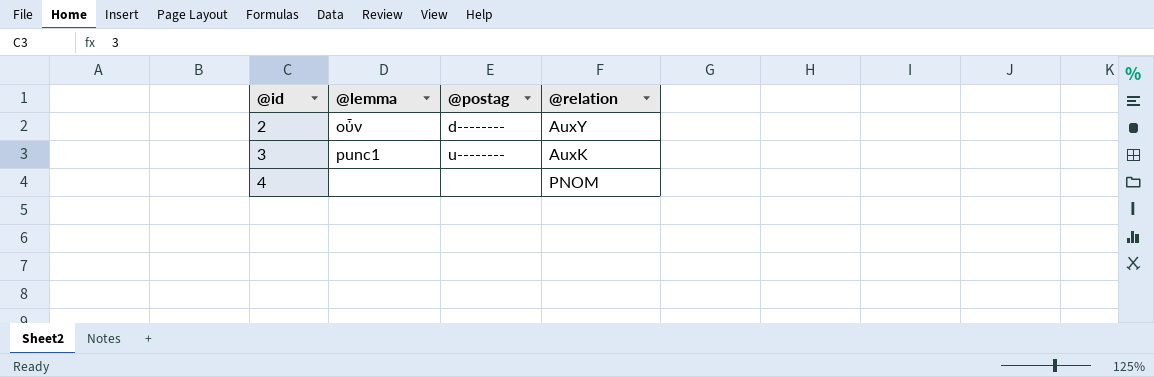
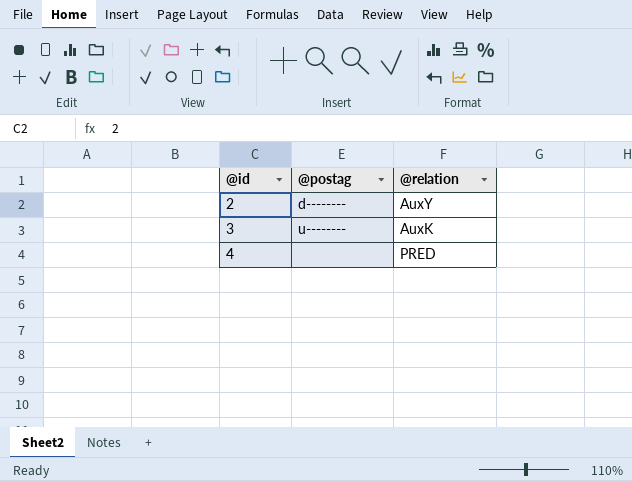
column @lemma | position: 2 -> none
4 | @relation: PNOM -> PRED

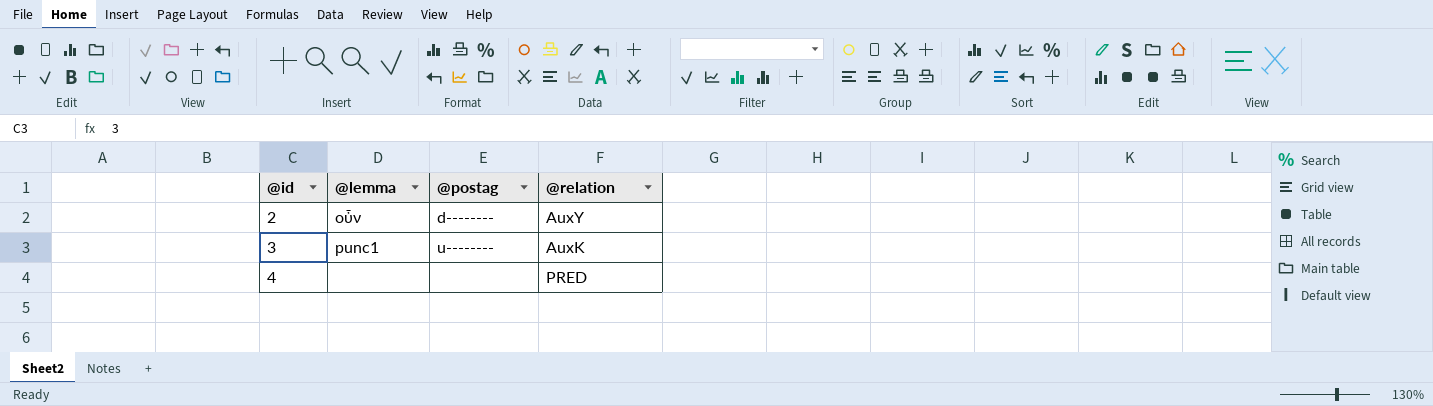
column @lemma | position: none -> 2

